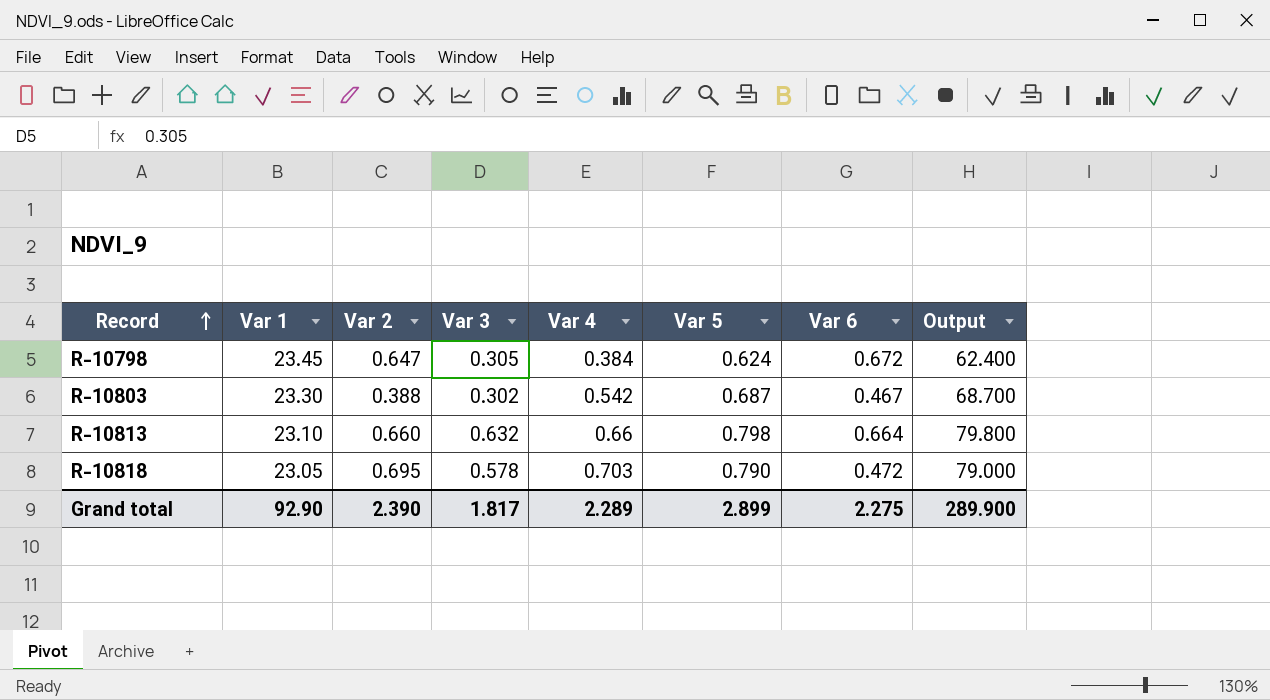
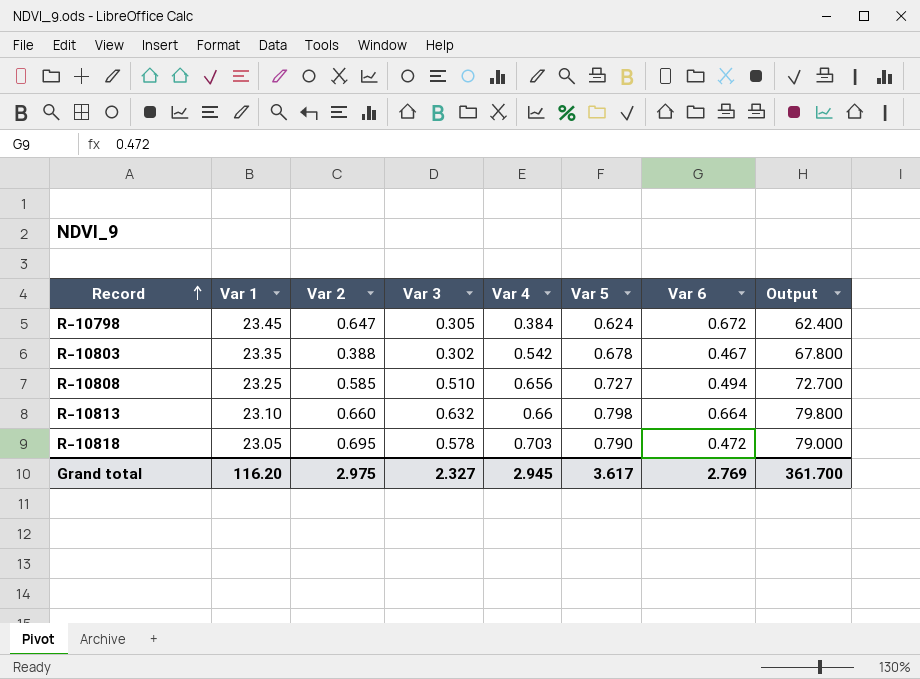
R-10803 | Var 1: 23.30 -> 23.35
R-10803 | Var 5: 0.687 -> 0.678
R-10803 | Output: 68.700 -> 67.800
row R-10808: none -> 23.25 | 0.585 | 0.510 | 0.656 | 0.727 | 0.494 | 72.700
Grand total | Var 1: 92.90 -> 116.20
Grand total | Var 2: 2.390 -> 2.975
Grand total | Var 3: 1.817 -> 2.327
Grand total | Var 4: 2.289 -> 2.945
Grand total | Var 5: 2.899 -> 3.617
Grand total | Var 6: 2.275 -> 2.769
Grand total | Output: 289.900 -> 361.700

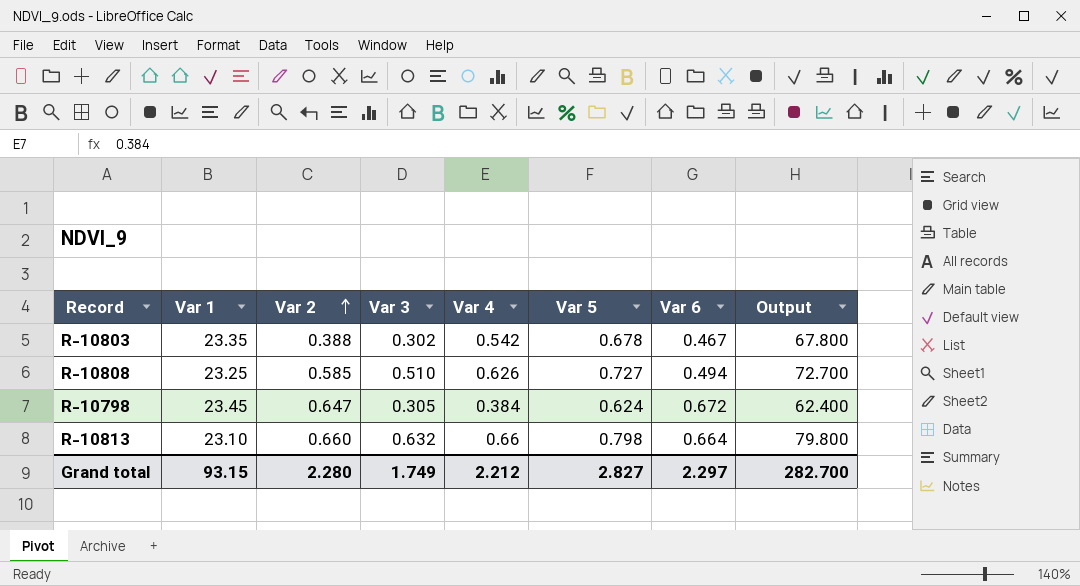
row order: Record ascending -> Var 2 ascending
row R-10818: 23.05 | 0.695 | 0.578 | 0.703 | 0.790 | 0.472 | 79.000 -> none
R-10808 | Var 4: 0.656 -> 0.626
Grand total | Var 1: 116.20 -> 93.15
Grand total | Var 2: 2.975 -> 2.280
Grand total | Var 3: 2.327 -> 1.749
Grand total | Var 4: 2.945 -> 2.212
Grand total | Var 5: 3.617 -> 2.827
Grand total | Var 6: 2.769 -> 2.297
Grand total | Output: 361.700 -> 282.700

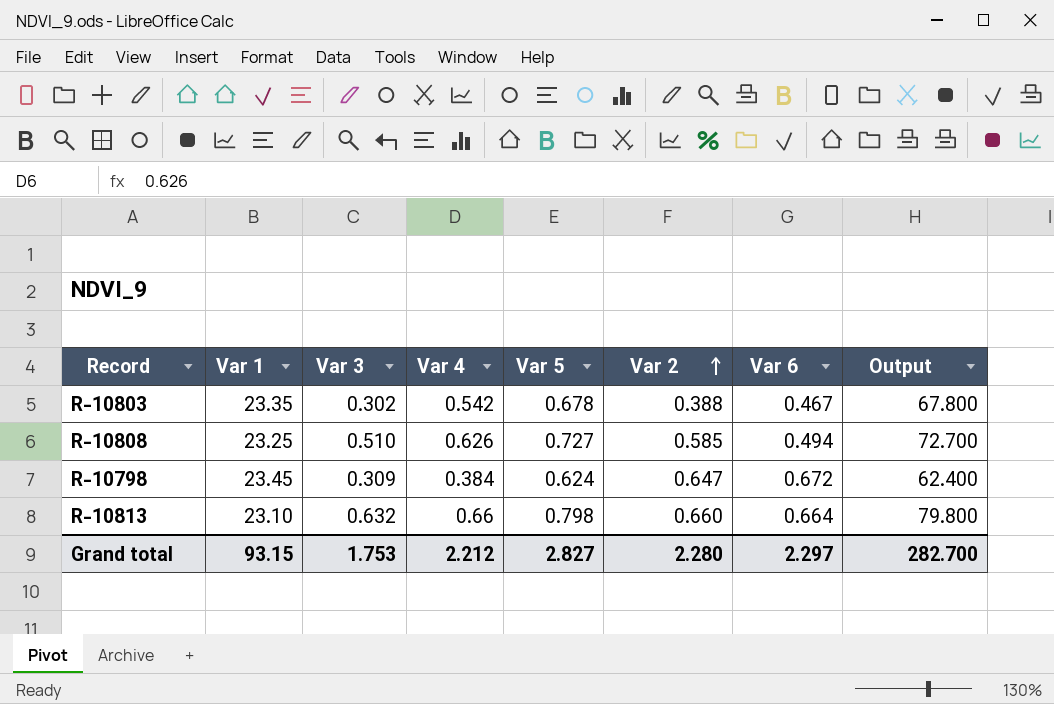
column Var 2 | position: 3 -> 6
R-10798 | Var 3: 0.305 -> 0.309
Grand total | Var 3: 1.749 -> 1.753

